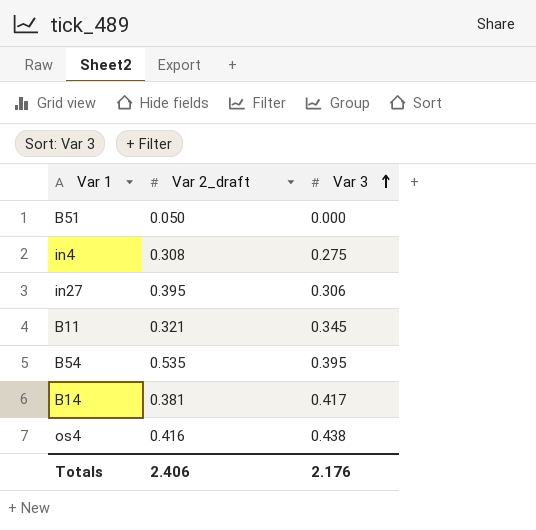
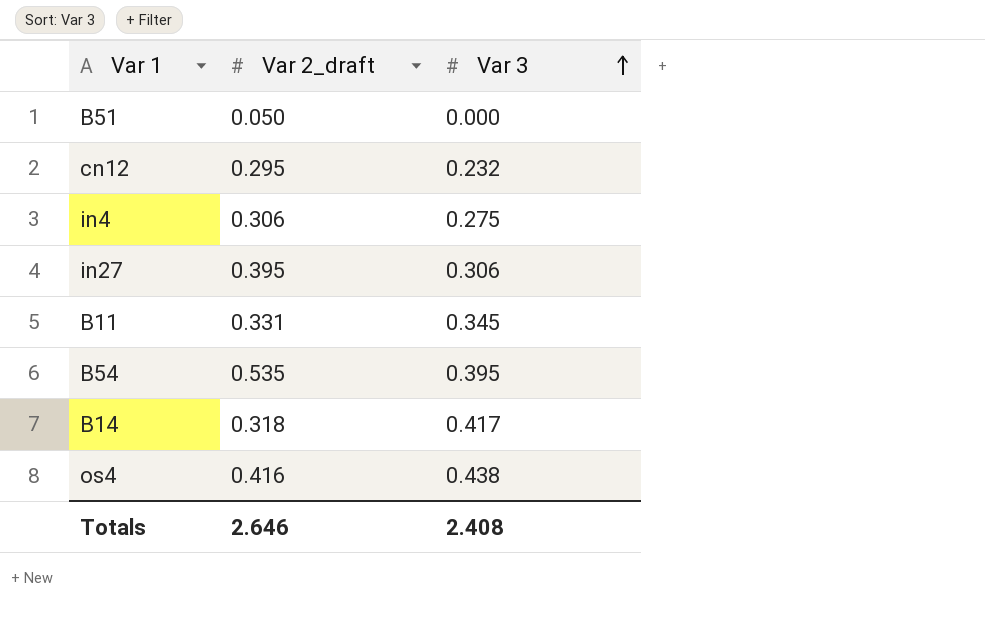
row cn12: none -> 0.295 | 0.232
in4 | Var 2_draft: 0.308 -> 0.306
B11 | Var 2_draft: 0.321 -> 0.331
B14 | Var 2_draft: 0.381 -> 0.318
Totals | Var 2_draft: 2.406 -> 2.646
Totals | Var 3: 2.176 -> 2.408

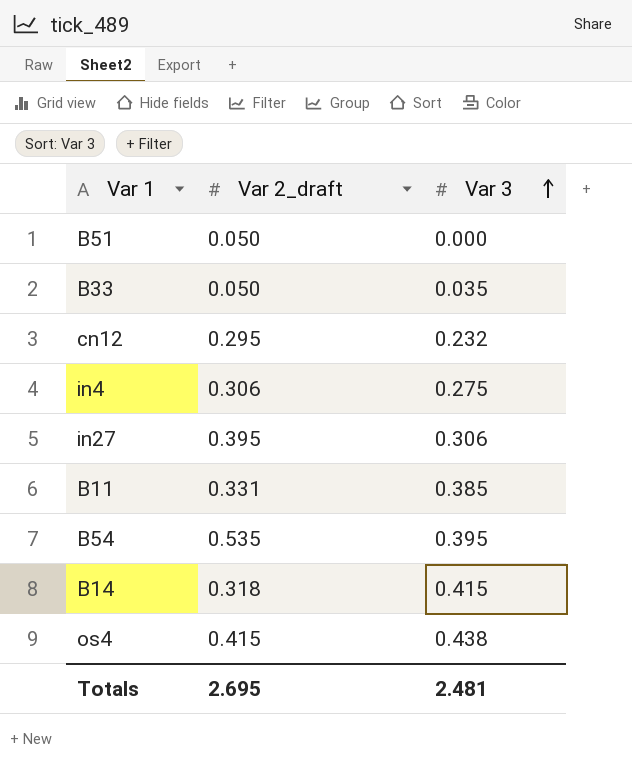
row B33: none -> 0.050 | 0.035
B11 | Var 3: 0.345 -> 0.385
B14 | Var 3: 0.417 -> 0.415
os4 | Var 2_draft: 0.416 -> 0.415
Totals | Var 2_draft: 2.646 -> 2.695
Totals | Var 3: 2.408 -> 2.481

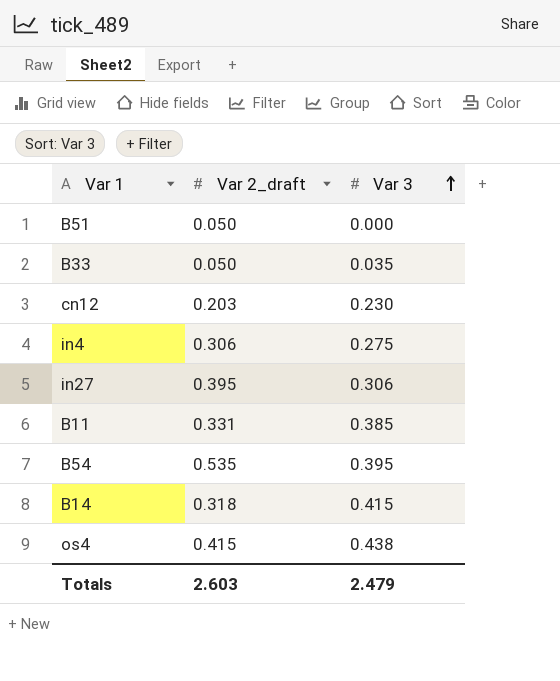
cn12 | Var 2_draft: 0.295 -> 0.203
cn12 | Var 3: 0.232 -> 0.230
Totals | Var 2_draft: 2.695 -> 2.603
Totals | Var 3: 2.481 -> 2.479

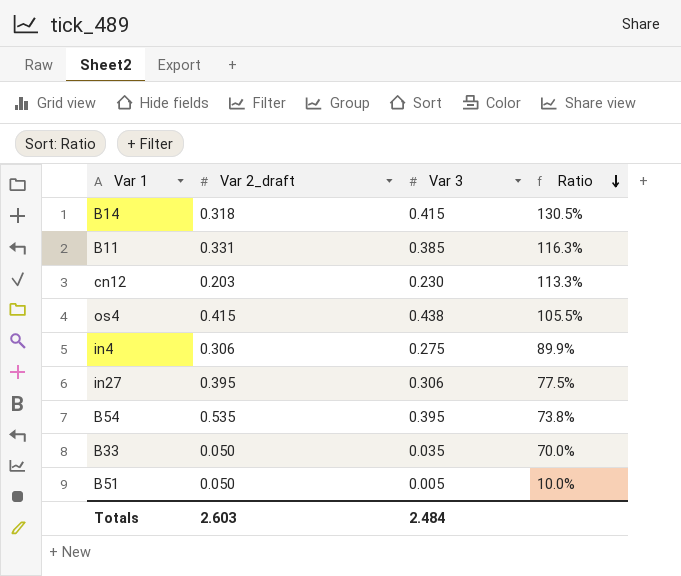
row order: Var 3 ascending -> Ratio descending
column Ratio | formula: none -> [Var 3] / [Var 2_draft]
B51 | Var 3: 0.000 -> 0.005
Totals | Var 3: 2.479 -> 2.484

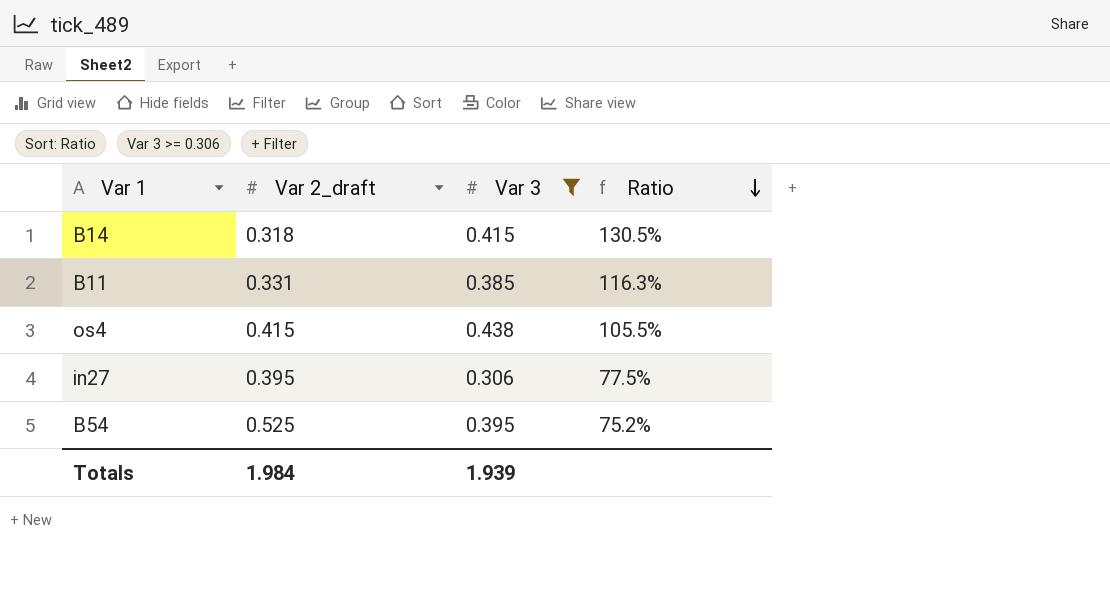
filter: none -> Var 3 >= 0.306
B54 | Var 2_draft: 0.535 -> 0.525
B54 | Ratio: 73.8% -> 75.2%
Totals | Var 2_draft: 2.603 -> 1.984
Totals | Var 3: 2.484 -> 1.939

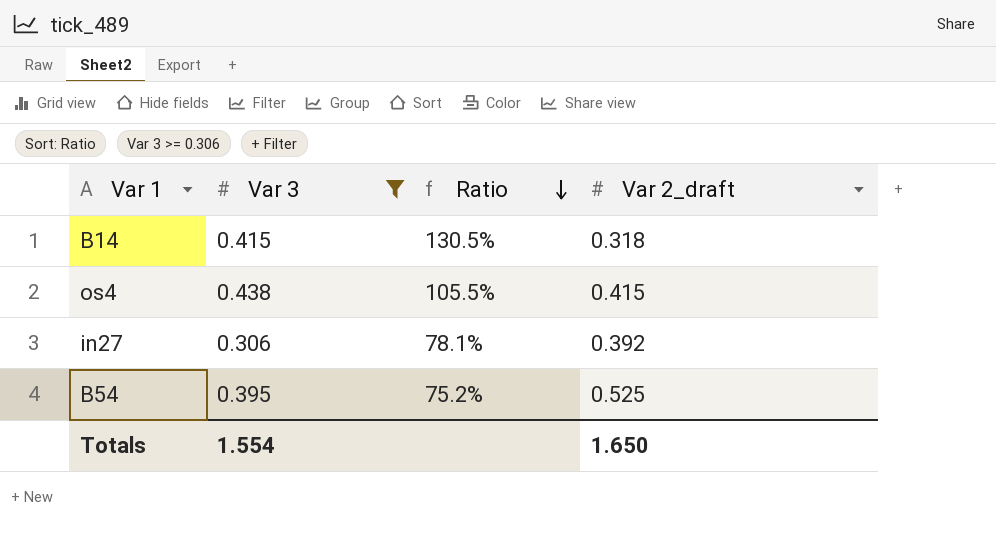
column Var 2_draft | position: 2 -> 4
row B11: 0.331 | 0.385 | 116.3% -> none
in27 | Ratio: 77.5% -> 78.1%
in27 | Var 2_draft: 0.395 -> 0.392
Totals | Var 3: 1.939 -> 1.554
Totals | Var 2_draft: 1.984 -> 1.650

